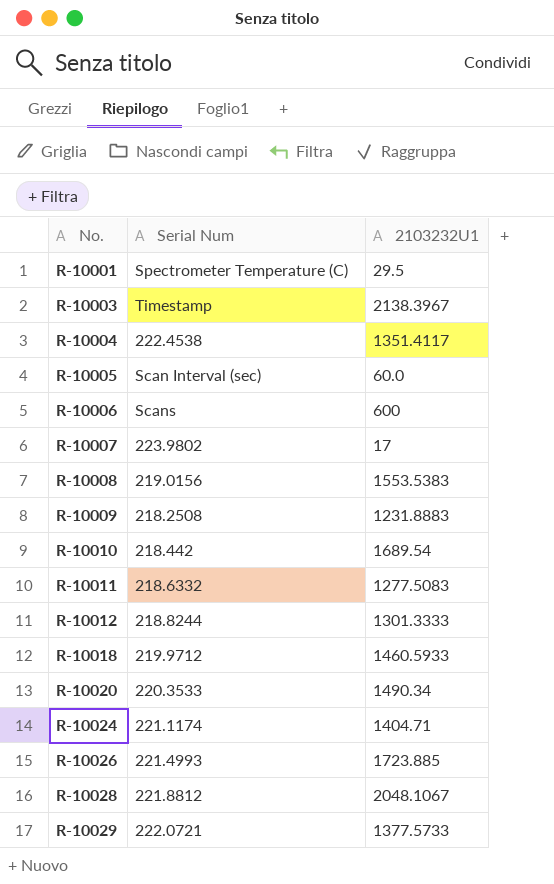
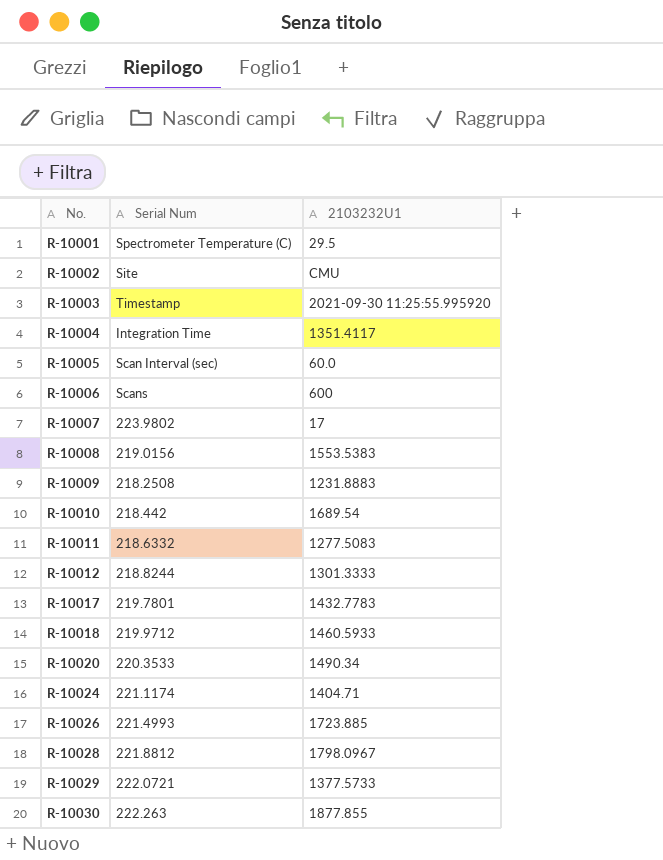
row R-10002: none -> Site | CMU
R-10003 | 2103232U1: 2138.3967 -> 2021-09-30 11:25:55.995920
R-10004 | Serial Num: 222.4538 -> Integration Time
row R-10017: none -> 219.7801 | 1432.7783
R-10028 | 2103232U1: 2048.1067 -> 1798.0967
row R-10030: none -> 222.263 | 1877.855

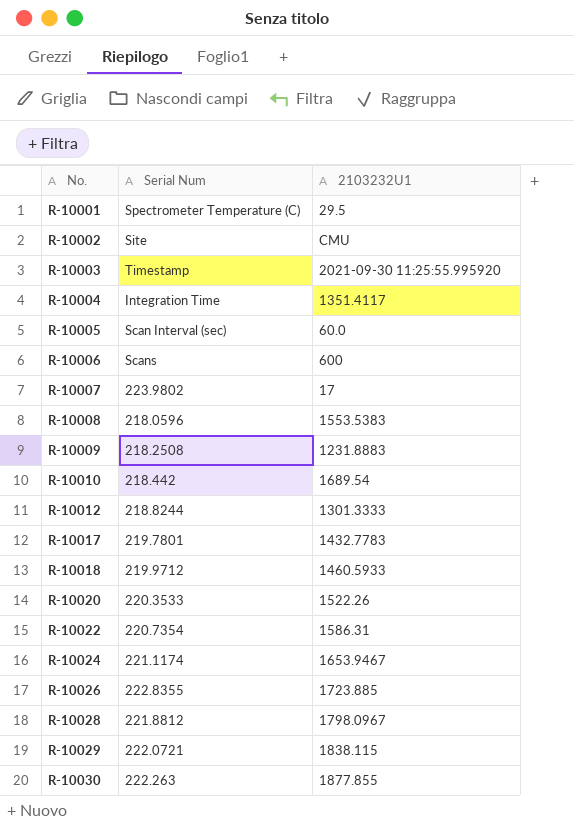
row R-10011: 218.6332 | 1277.5083 -> none
R-10008 | Serial Num: 219.0156 -> 218.0596
R-10020 | 2103232U1: 1490.34 -> 1522.26
row R-10022: none -> 220.7354 | 1586.31
R-10024 | 2103232U1: 1404.71 -> 1653.9467
R-10026 | Serial Num: 221.4993 -> 222.8355
R-10029 | 2103232U1: 1377.5733 -> 1838.115

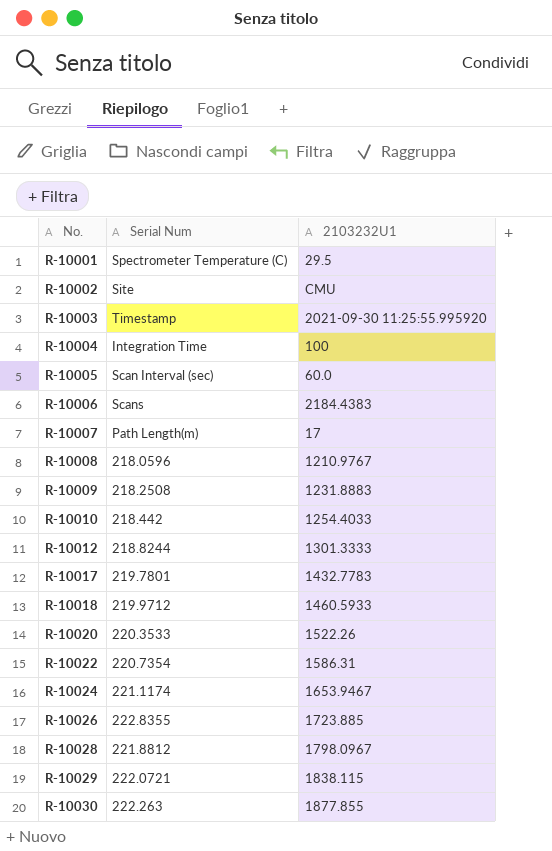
R-10004 | 2103232U1: 1351.4117 -> 100
R-10006 | 2103232U1: 600 -> 2184.4383
R-10007 | Serial Num: 223.9802 -> Path Length(m)
R-10008 | 2103232U1: 1553.5383 -> 1210.9767
R-10010 | 2103232U1: 1689.54 -> 1254.4033

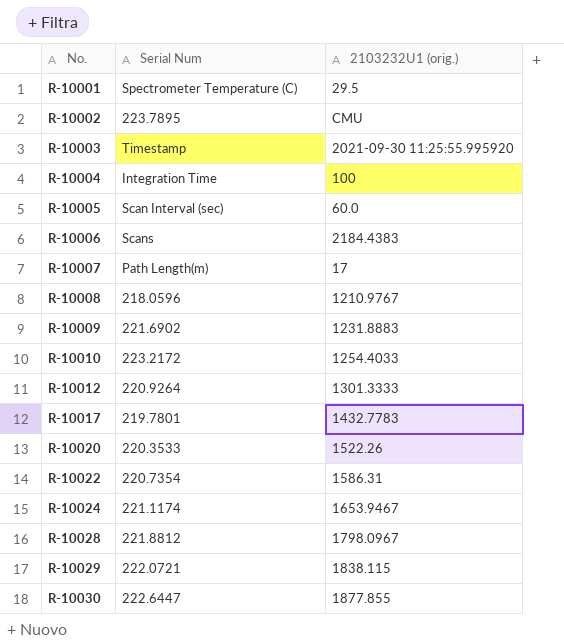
column name: 2103232U1 -> 2103232U1 (orig.)
row R-10018: 219.9712 | 1460.5933 -> none
row R-10026: 222.8355 | 1723.885 -> none
R-10002 | Serial Num: Site -> 223.7895
R-10009 | Serial Num: 218.2508 -> 221.6902
R-10010 | Serial Num: 218.442 -> 223.2172
R-10012 | Serial Num: 218.8244 -> 220.9264
R-10030 | Serial Num: 222.263 -> 222.6447

